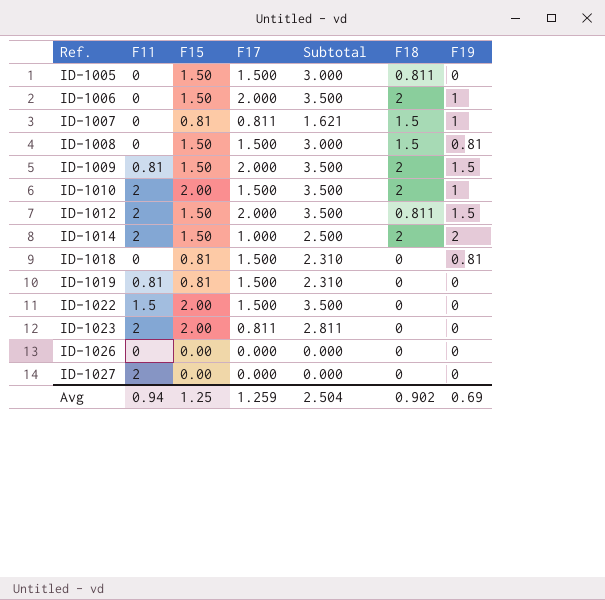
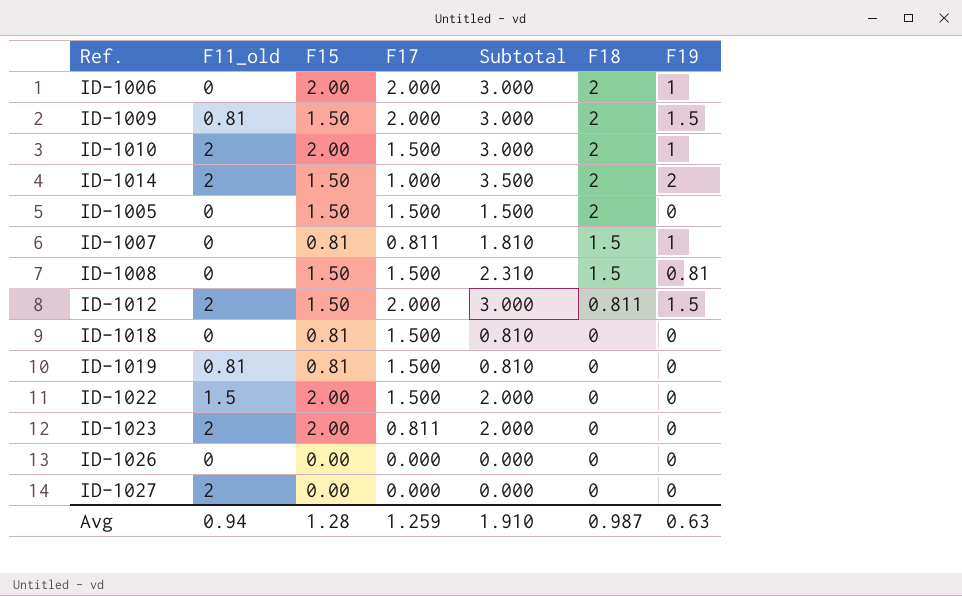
row order: Ref. ascending -> F18 descending
column name: F11 -> F11_old
column Subtotal | formula: [F15] + [F17] -> [F15] + [F19]
ID-1006 | F15: 1.50 -> 2.00
ID-1005 | F18: 0.811 -> 2
ID-1018 | F19: 0.81 -> 0
Avg | F15: 1.25 -> 1.28
Avg | Subtotal: 2.504 -> 1.910
Avg | F18: 0.902 -> 0.987
Avg | F19: 0.69 -> 0.63

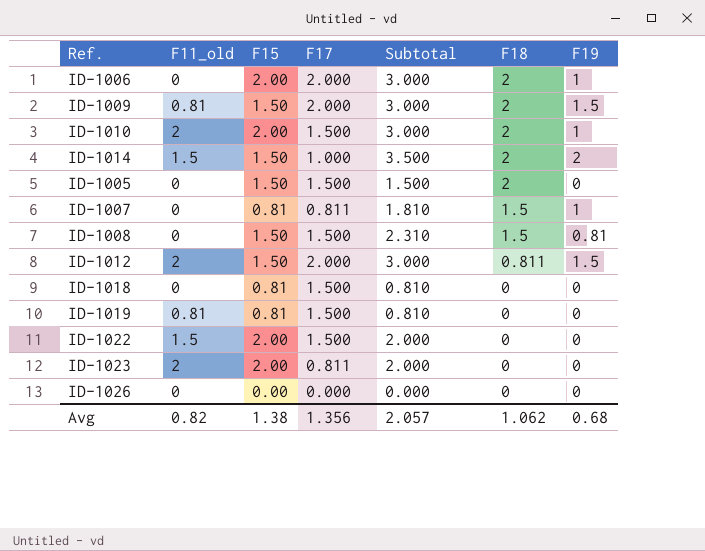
row ID-1027: 2 | 0.00 | 0.000 | 0.000 | 0 | 0 -> none
ID-1014 | F11_old: 2 -> 1.5
Avg | F11_old: 0.94 -> 0.82
Avg | F15: 1.28 -> 1.38
Avg | F17: 1.259 -> 1.356
Avg | Subtotal: 1.910 -> 2.057
Avg | F18: 0.987 -> 1.062
Avg | F19: 0.63 -> 0.68

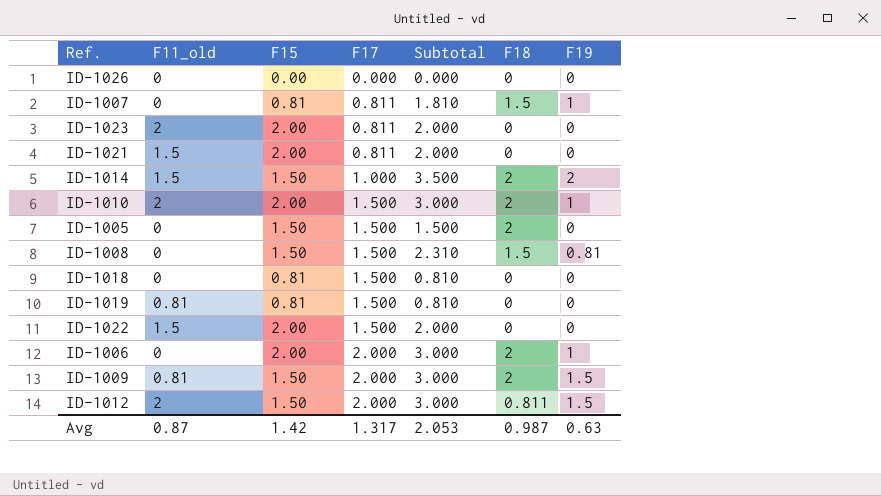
row order: F18 descending -> F17 ascending
row ID-1021: none -> 1.5 | 2.00 | 0.811 | 2.000 | 0 | 0
Avg | F11_old: 0.82 -> 0.87
Avg | F15: 1.38 -> 1.42
Avg | F17: 1.356 -> 1.317
Avg | Subtotal: 2.057 -> 2.053
Avg | F18: 1.062 -> 0.987
Avg | F19: 0.68 -> 0.63

